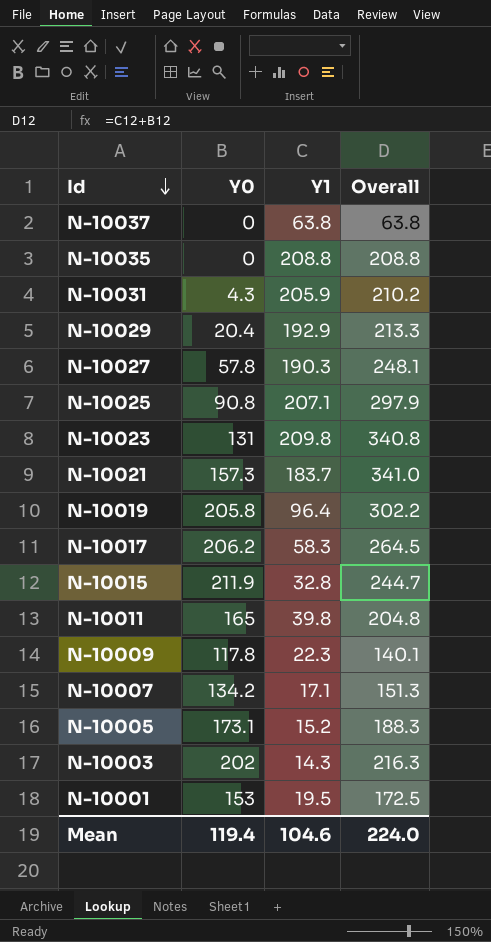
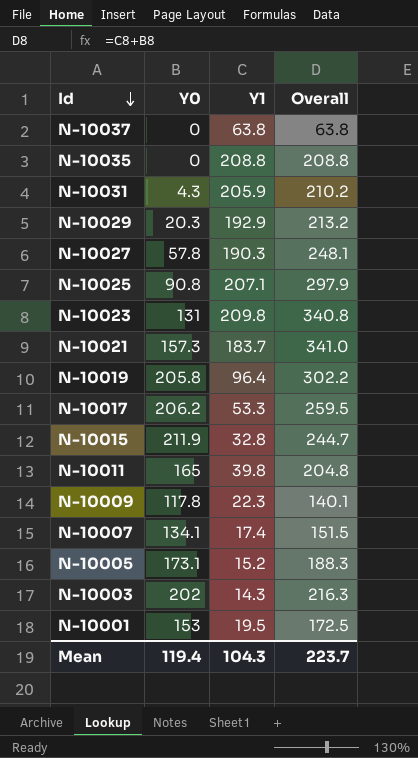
N-10029 | Y0: 20.4 -> 20.3
N-10029 | Overall: 213.3 -> 213.2
N-10017 | Y1: 58.3 -> 53.3
N-10017 | Overall: 264.5 -> 259.5
N-10007 | Y0: 134.2 -> 134.1
N-10007 | Y1: 17.1 -> 17.4
N-10007 | Overall: 151.3 -> 151.5
Mean | Y1: 104.6 -> 104.3
Mean | Overall: 224.0 -> 223.7

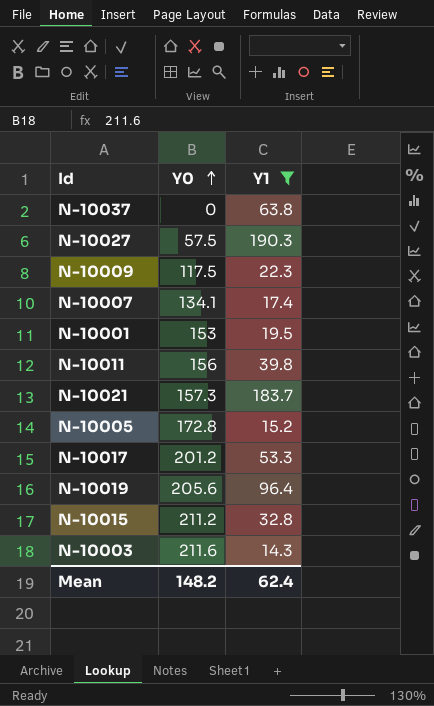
filter: none -> Y1 <= 190.3
row order: Id descending -> Y0 ascending
column Overall | formula: [Y0] + [Y1] -> none
N-10027 | Y0: 57.8 -> 57.5
N-10009 | Y0: 117.8 -> 117.5
N-10011 | Y0: 165 -> 156
N-10005 | Y0: 173.1 -> 172.8
N-10017 | Y0: 206.2 -> 201.2
N-10019 | Y0: 205.8 -> 205.6
N-10015 | Y0: 211.9 -> 211.2
N-10003 | Y0: 202 -> 211.6
Mean | Y0: 119.4 -> 148.2
Mean | Y1: 104.3 -> 62.4

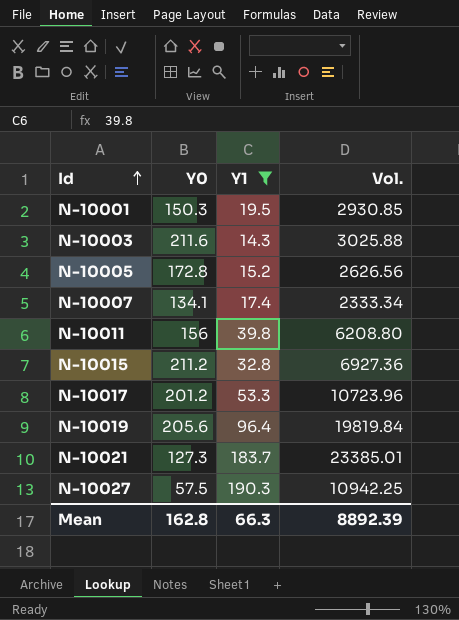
row order: Y0 ascending -> Id ascending
column Vol. | formula: none -> [Y0] * [Y1]
row N-10037: 0 | 63.8 -> none
row N-10009: 117.5 | 22.3 -> none
N-10001 | Y0: 153 -> 150.3
N-10021 | Y0: 157.3 -> 127.3
Mean | Y0: 148.2 -> 162.8
Mean | Y1: 62.4 -> 66.3

